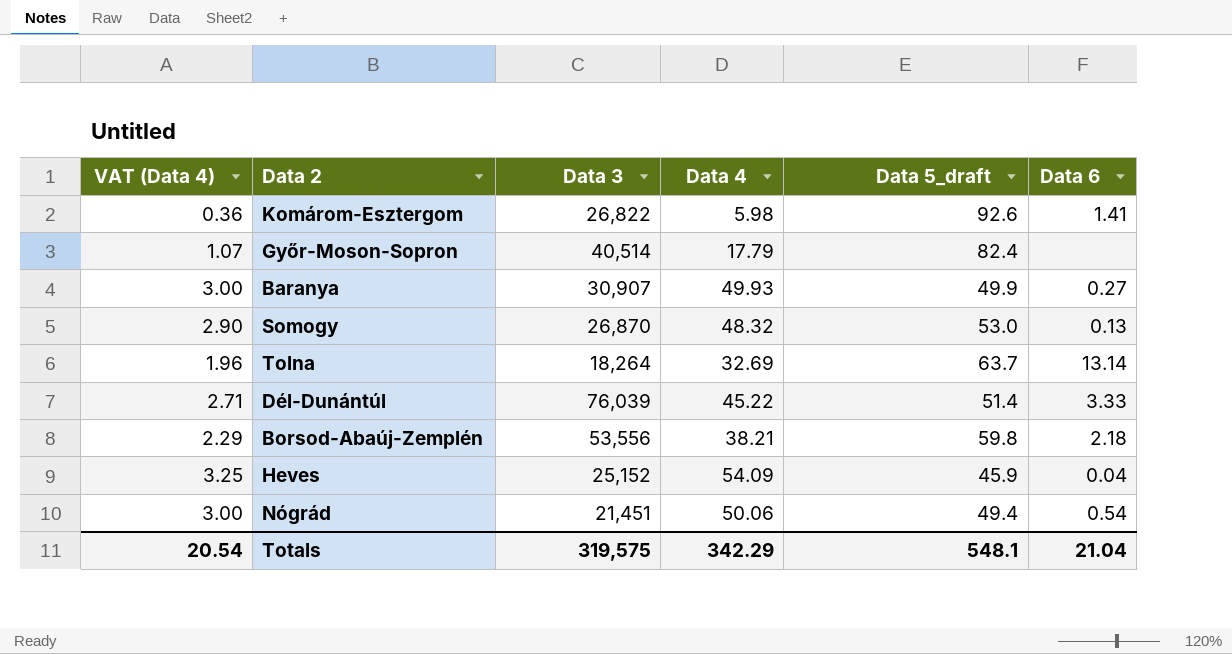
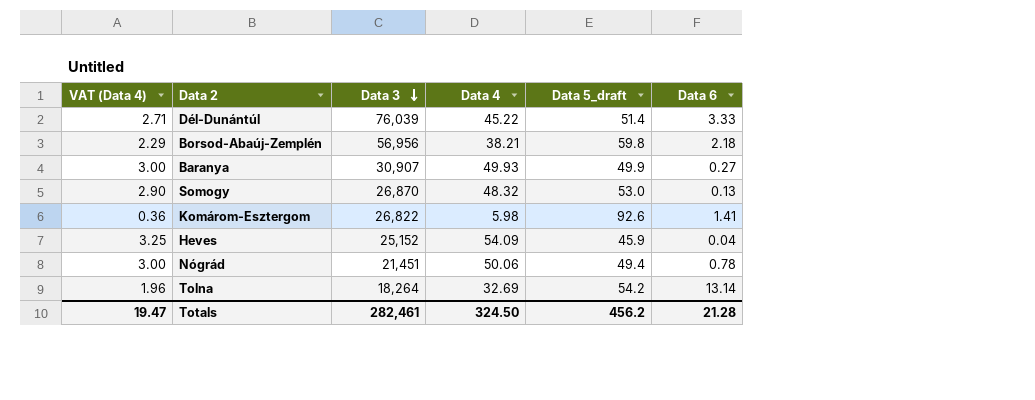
row order: none -> Data 3 descending
row Győr-Moson-Sopron: 1.07 | 40,514 | 17.79 | 82.4 | none -> none
Borsod-Abaúj-Zemplén | Data 3: 53,556 -> 56,956
Nógrád | Data 6: 0.54 -> 0.78
Tolna | Data 5_draft: 63.7 -> 54.2
Totals | VAT (Data 4): 20.54 -> 19.47
Totals | Data 3: 319,575 -> 282,461
Totals | Data 4: 342.29 -> 324.50
Totals | Data 5_draft: 548.1 -> 456.2
Totals | Data 6: 21.04 -> 21.28

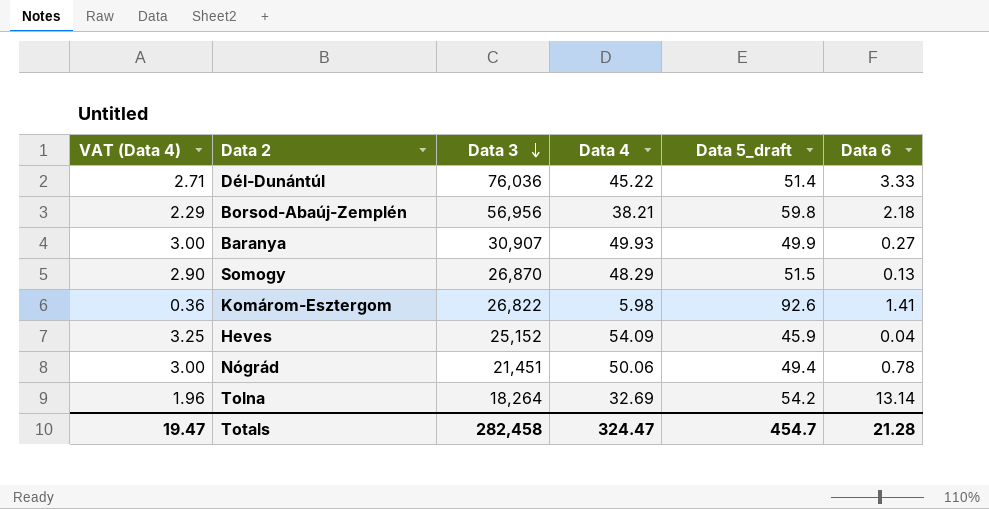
Dél-Dunántúl | Data 3: 76,039 -> 76,036
Somogy | Data 4: 48.32 -> 48.29
Somogy | Data 5_draft: 53.0 -> 51.5
Totals | Data 3: 282,461 -> 282,458
Totals | Data 4: 324.50 -> 324.47
Totals | Data 5_draft: 456.2 -> 454.7

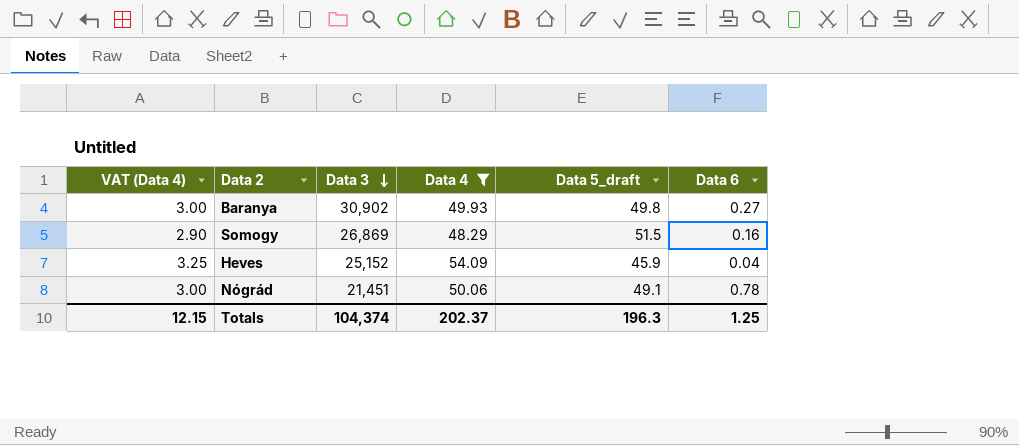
filter: none -> Data 4 >= 48.29
Baranya | Data 3: 30,907 -> 30,902
Baranya | Data 5_draft: 49.9 -> 49.8
Somogy | Data 3: 26,870 -> 26,869
Somogy | Data 6: 0.13 -> 0.16
Nógrád | Data 5_draft: 49.4 -> 49.1
Totals | VAT (Data 4): 19.47 -> 12.15
Totals | Data 3: 282,458 -> 104,374
Totals | Data 4: 324.47 -> 202.37
Totals | Data 5_draft: 454.7 -> 196.3
Totals | Data 6: 21.28 -> 1.25

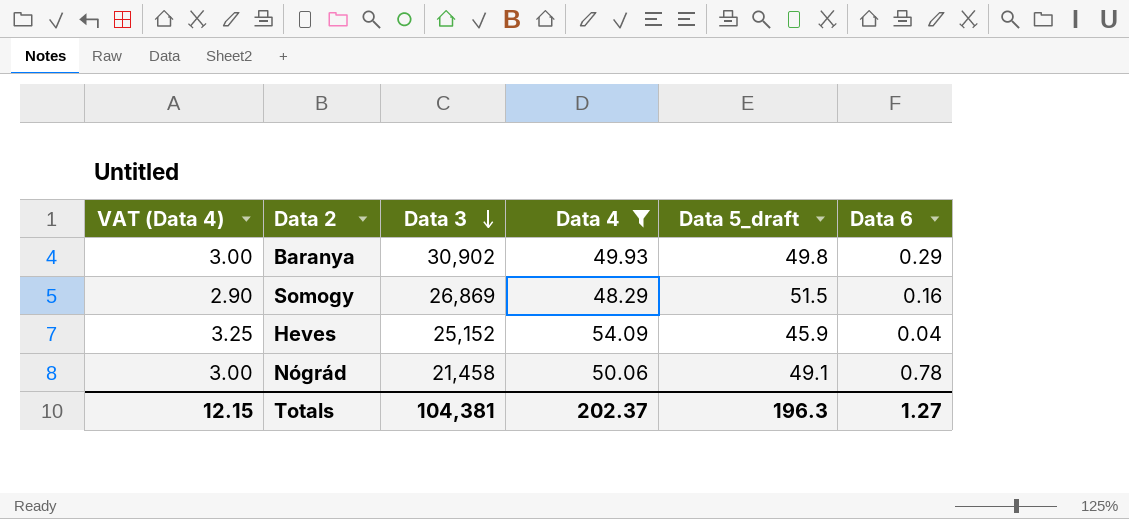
Baranya | Data 6: 0.27 -> 0.29
Nógrád | Data 3: 21,451 -> 21,458
Totals | Data 3: 104,374 -> 104,381
Totals | Data 6: 1.25 -> 1.27

